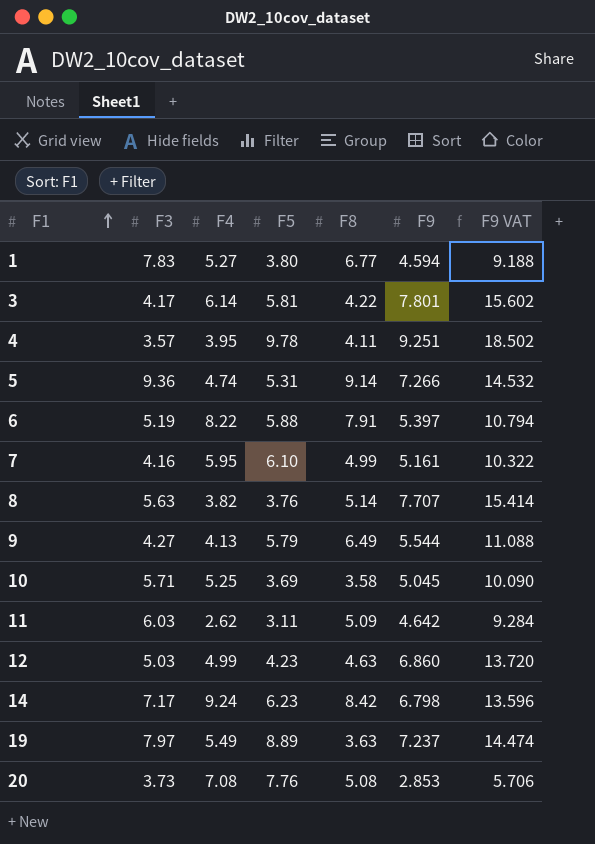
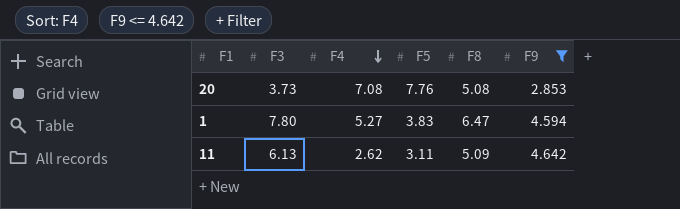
filter: none -> F9 <= 4.642
row order: F1 ascending -> F4 descending
column F9 VAT | formula: [F9] * 2 -> none
1 | F3: 7.83 -> 7.80
1 | F5: 3.80 -> 3.83
1 | F8: 6.77 -> 6.47
11 | F3: 6.03 -> 6.13

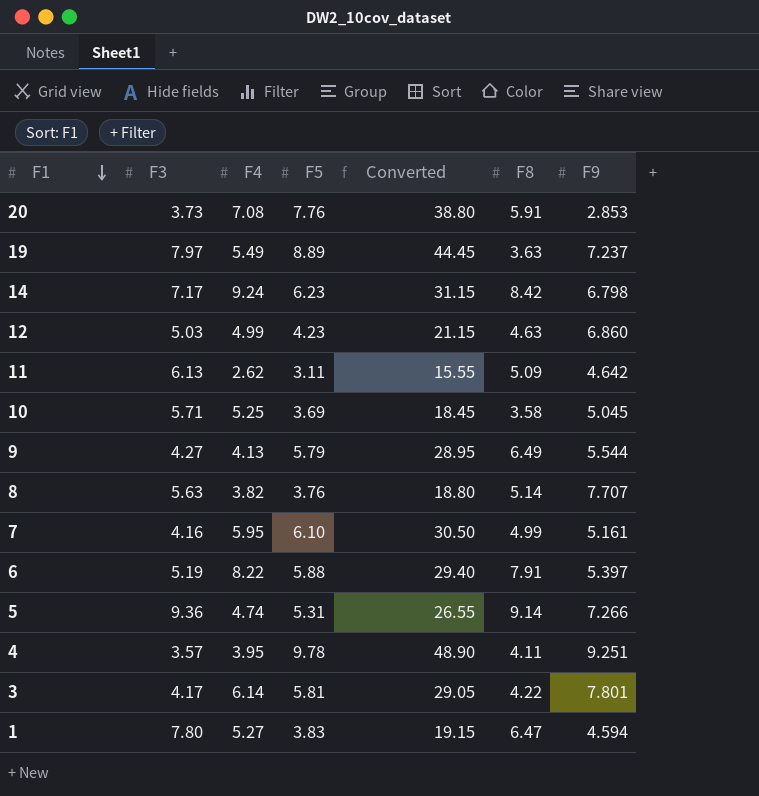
filter: F9 <= 4.642 -> none
row order: F4 descending -> F1 descending
column Converted | formula: none -> [F5] * 5
20 | F8: 5.08 -> 5.91

